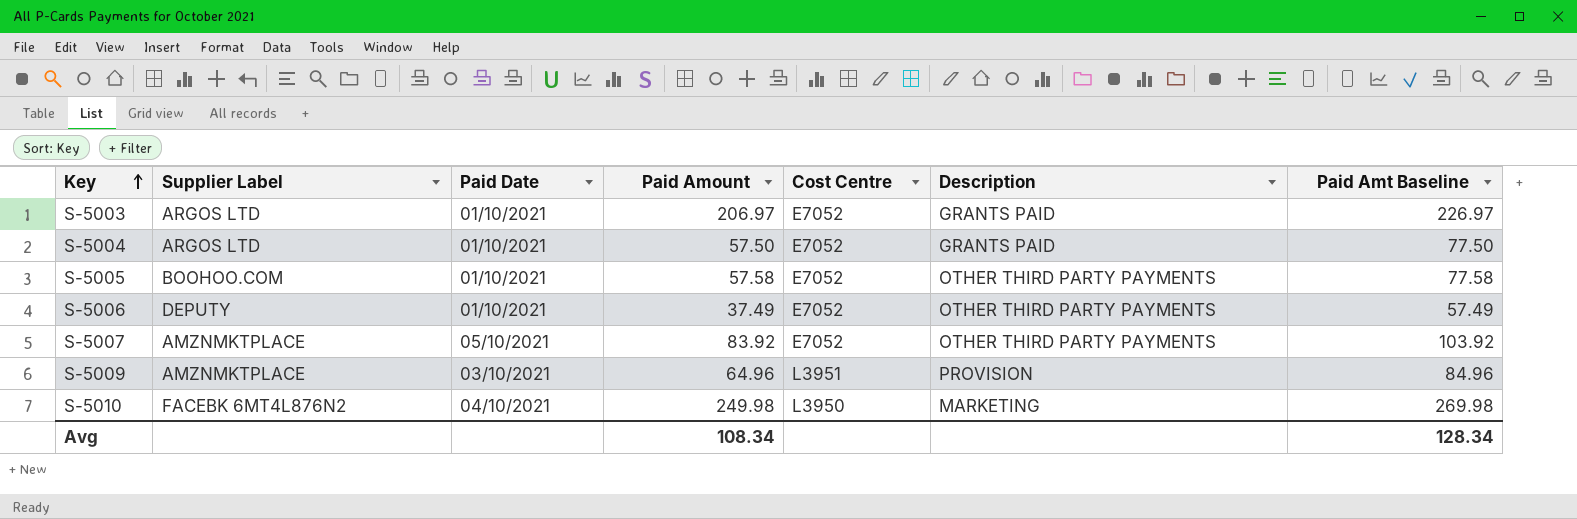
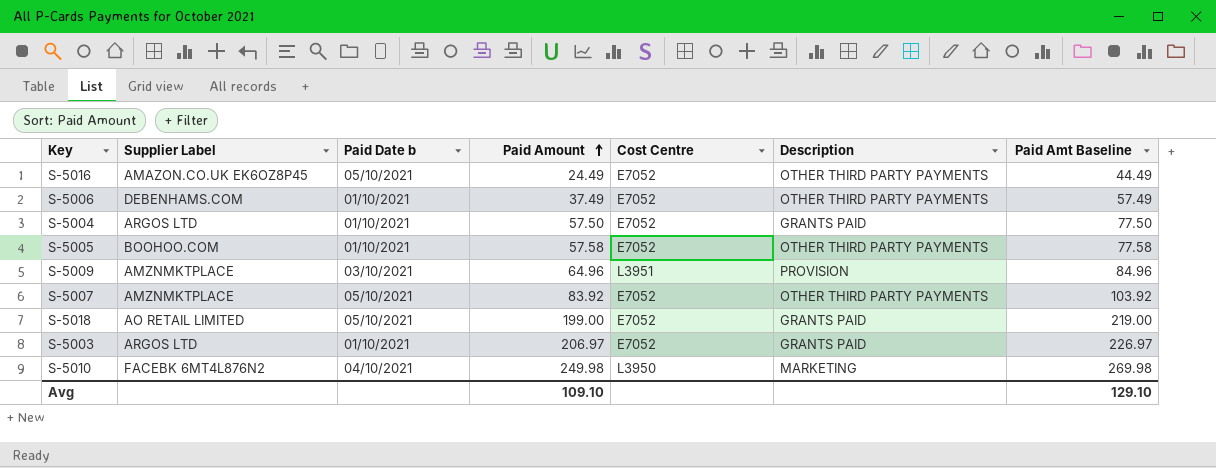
row order: Key ascending -> Paid Amount ascending
column name: Paid Date -> Paid Date b
row S-5016: none -> AMAZON.CO.UK EK6OZ8P45 | 05/10/2021 | 24.49 | E7052 | OTHER THIRD PARTY PAYMENTS | 44.49
S-5006 | Supplier Label: DEPUTY -> DEBENHAMS.COM
row S-5018: none -> AO RETAIL LIMITED | 05/10/2021 | 199.00 | E7052 | GRANTS PAID | 219.00
Avg | Paid Amount: 108.34 -> 109.10
Avg | Paid Amt Baseline: 128.34 -> 129.10

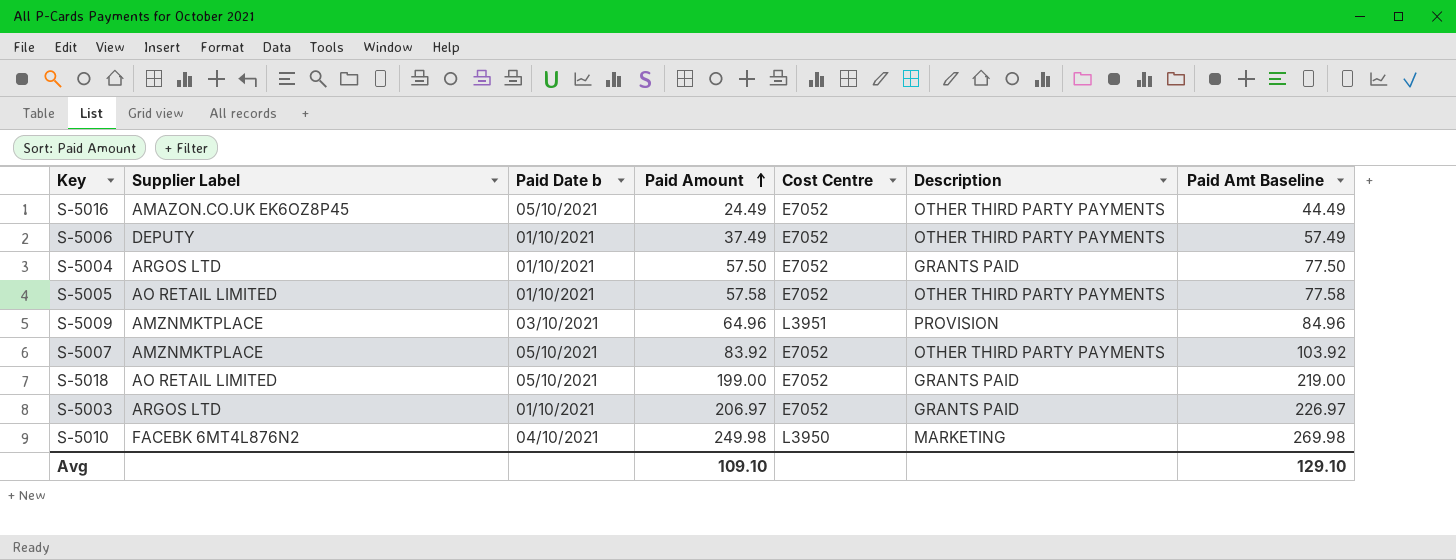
S-5006 | Supplier Label: DEBENHAMS.COM -> DEPUTY
S-5005 | Supplier Label: BOOHOO.COM -> AO RETAIL LIMITED

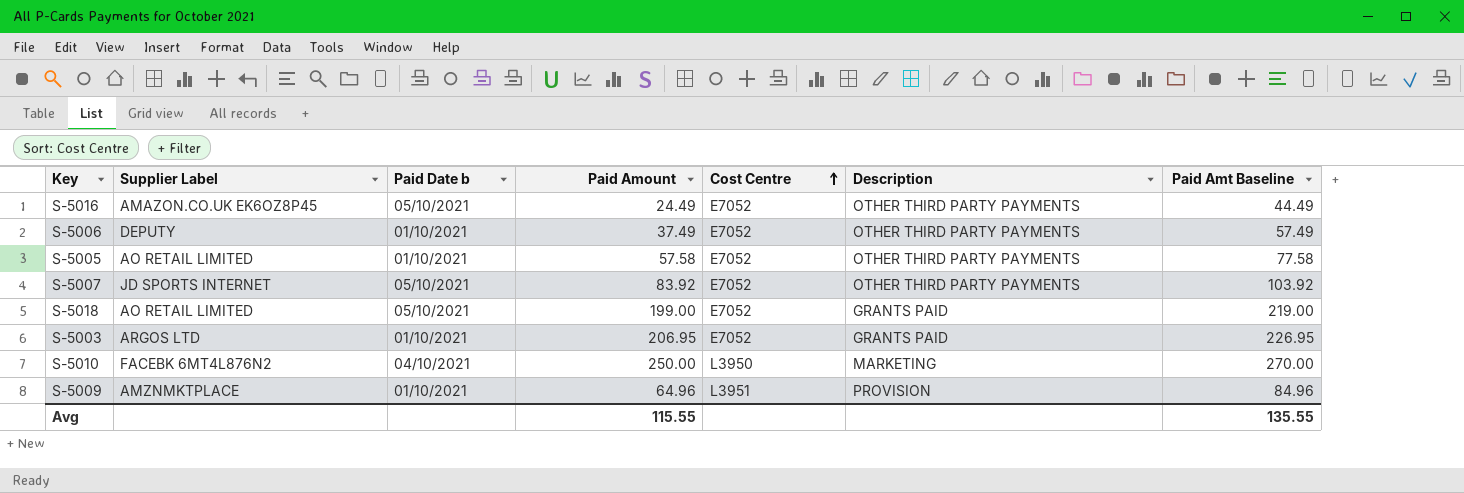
row order: Paid Amount ascending -> Cost Centre ascending
row S-5004: ARGOS LTD | 01/10/2021 | 57.50 | E7052 | GRANTS PAID | 77.50 -> none
S-5007 | Supplier Label: AMZNMKTPLACE -> JD SPORTS INTERNET
S-5003 | Paid Amount: 206.97 -> 206.95
S-5003 | Paid Amt Baseline: 226.97 -> 226.95
S-5010 | Paid Amount: 249.98 -> 250.00
S-5010 | Paid Amt Baseline: 269.98 -> 270.00
S-5009 | Paid Date b: 03/10/2021 -> 01/10/2021
Avg | Paid Amount: 109.10 -> 115.55
Avg | Paid Amt Baseline: 129.10 -> 135.55

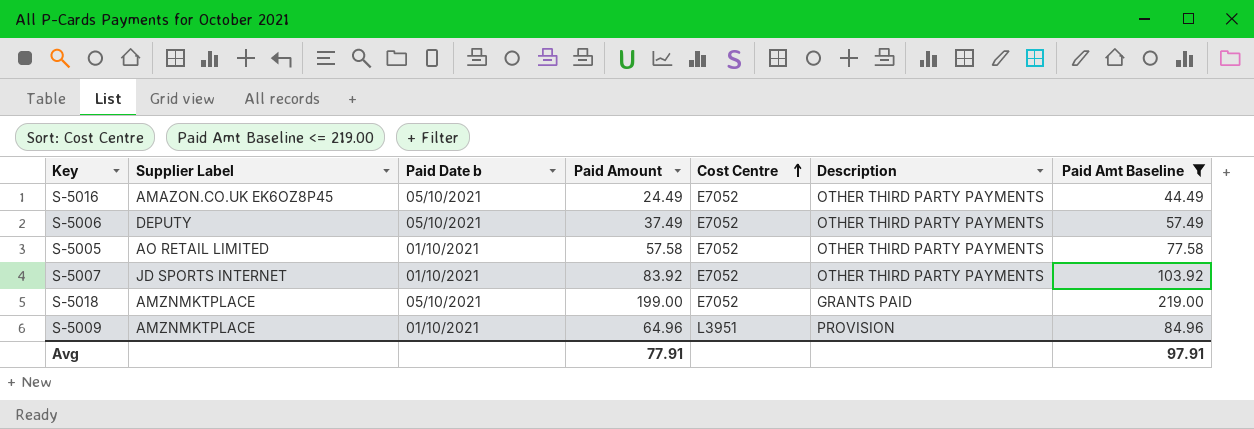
filter: none -> Paid Amt Baseline <= 219.00
S-5006 | Paid Date b: 01/10/2021 -> 05/10/2021
S-5007 | Paid Date b: 05/10/2021 -> 01/10/2021
S-5018 | Supplier Label: AO RETAIL LIMITED -> AMZNMKTPLACE
Avg | Paid Amount: 115.55 -> 77.91
Avg | Paid Amt Baseline: 135.55 -> 97.91

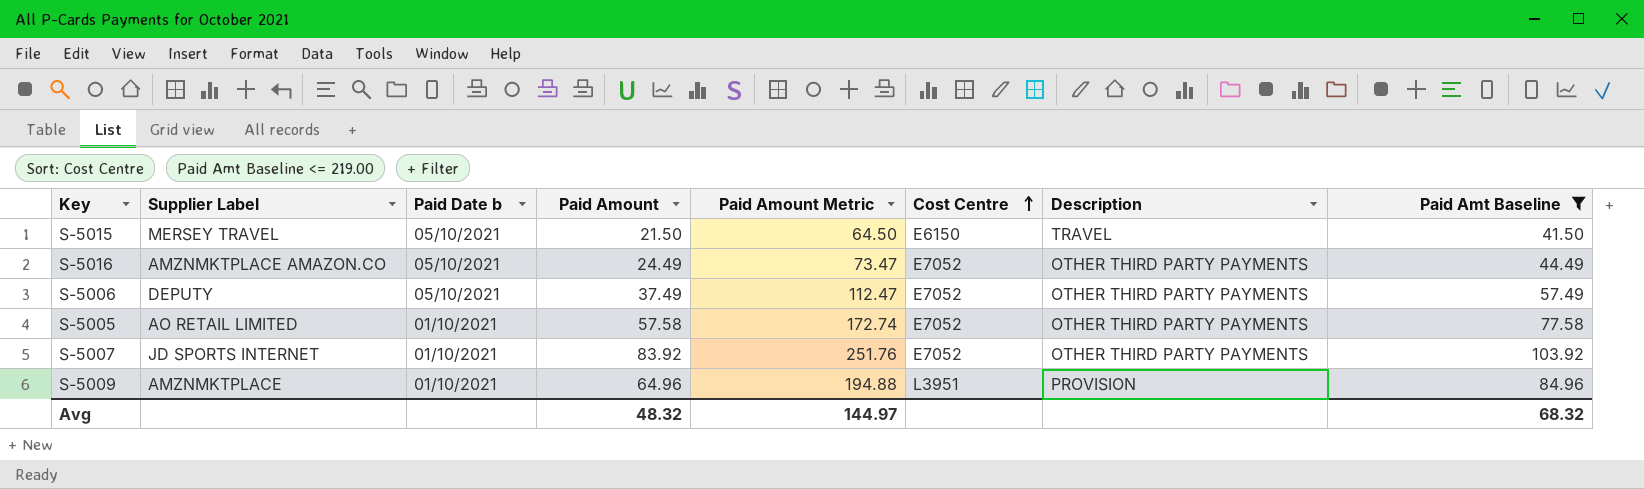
column Paid Amount Metric | formula: none -> [Paid Amount] * 3
row S-5018: AMZNMKTPLACE | 05/10/2021 | 199.00 | E7052 | GRANTS PAID | 219.00 -> none
row S-5015: none -> MERSEY TRAVEL | 05/10/2021 | 21.50 | 64.50 | E6150 | TRAVEL | 41.50
S-5016 | Supplier Label: AMAZON.CO.UK EK6OZ8P45 -> AMZNMKTPLACE AMAZON.CO
Avg | Paid Amount: 77.91 -> 48.32
Avg | Paid Amt Baseline: 97.91 -> 68.32

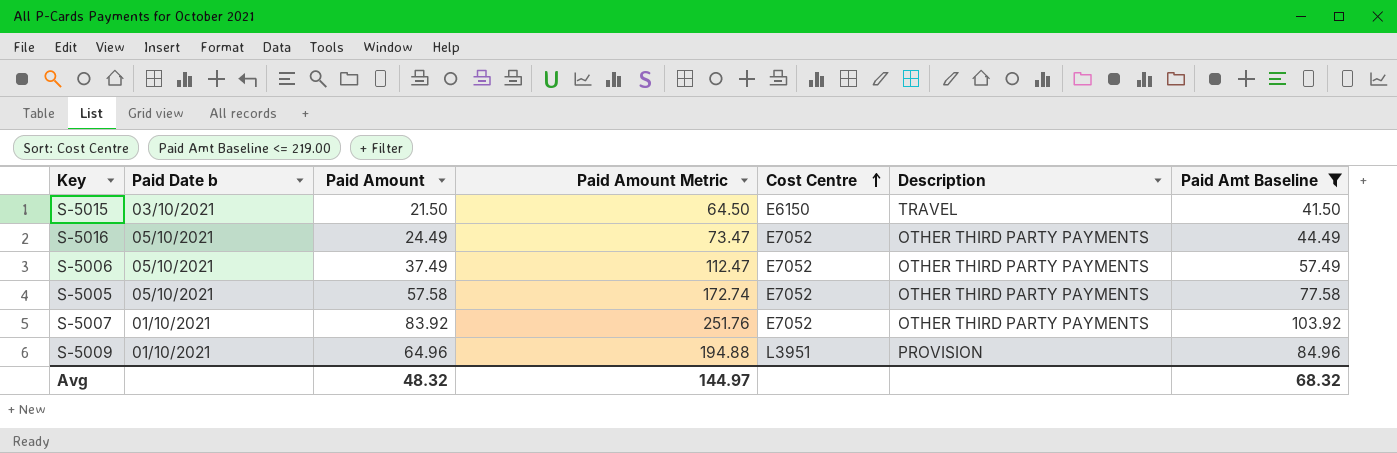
column Supplier Label | position: 2 -> none
S-5015 | Paid Date b: 05/10/2021 -> 03/10/2021
S-5005 | Paid Date b: 01/10/2021 -> 05/10/2021

